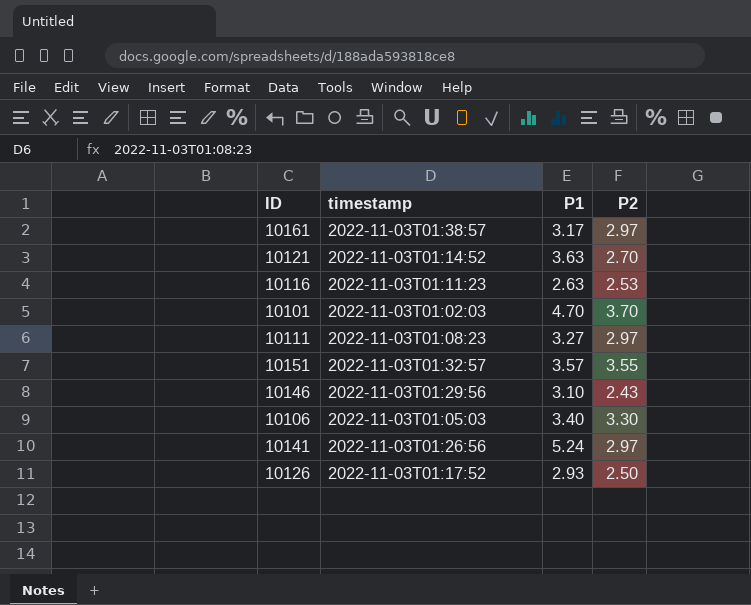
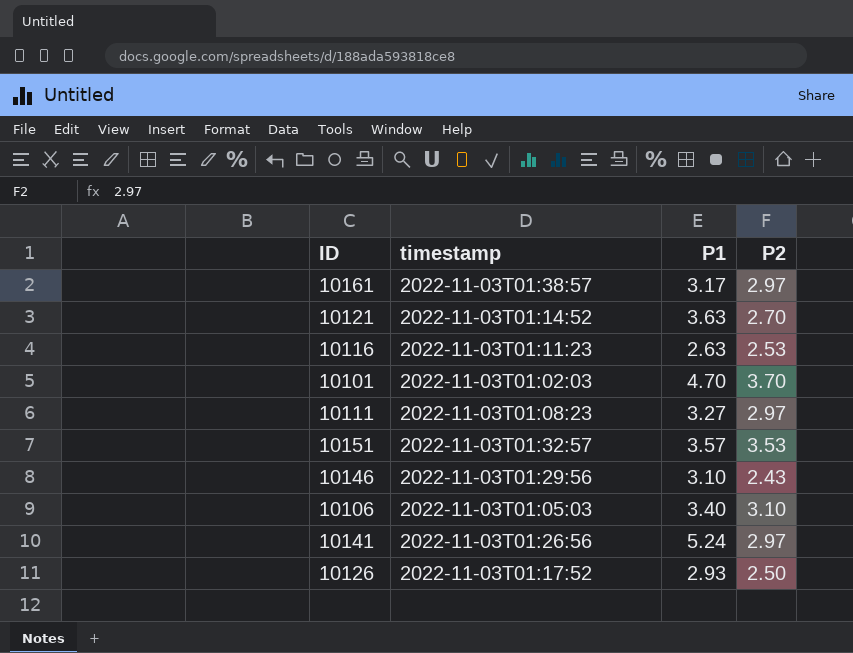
10151 | P2: 3.55 -> 3.53
10106 | P2: 3.30 -> 3.10

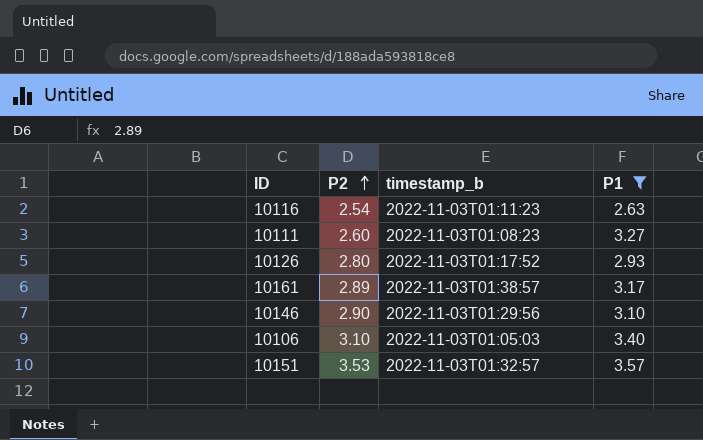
filter: none -> P1 <= 3.57
row order: none -> P2 ascending
column P2 | position: 4 -> 2
column name: timestamp -> timestamp_b
10116 | P2: 2.53 -> 2.54
10111 | P2: 2.97 -> 2.60
10126 | P2: 2.50 -> 2.80
10161 | P2: 2.97 -> 2.89
10146 | P2: 2.43 -> 2.90

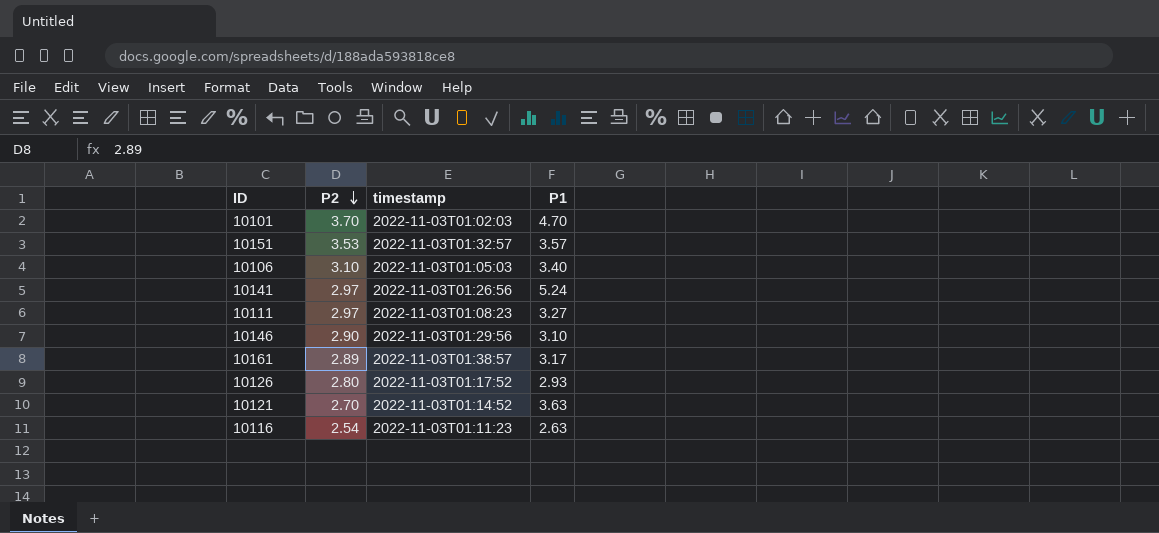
filter: P1 <= 3.57 -> none
row order: P2 ascending -> P2 descending
column name: timestamp_b -> timestamp
10111 | P2: 2.60 -> 2.97

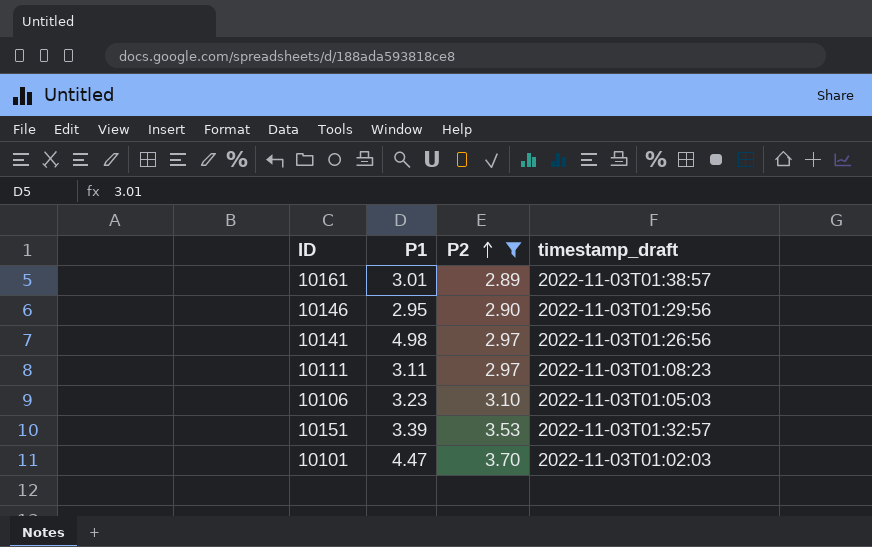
filter: none -> P2 >= 2.89
row order: P2 descending -> P2 ascending
column P1 | position: 4 -> 2
column name: timestamp -> timestamp_draft
10161 | P1: 3.17 -> 3.01
10146 | P1: 3.10 -> 2.95
10141 | P1: 5.24 -> 4.98
10111 | P1: 3.27 -> 3.11
10106 | P1: 3.40 -> 3.23
10151 | P1: 3.57 -> 3.39
10101 | P1: 4.70 -> 4.47

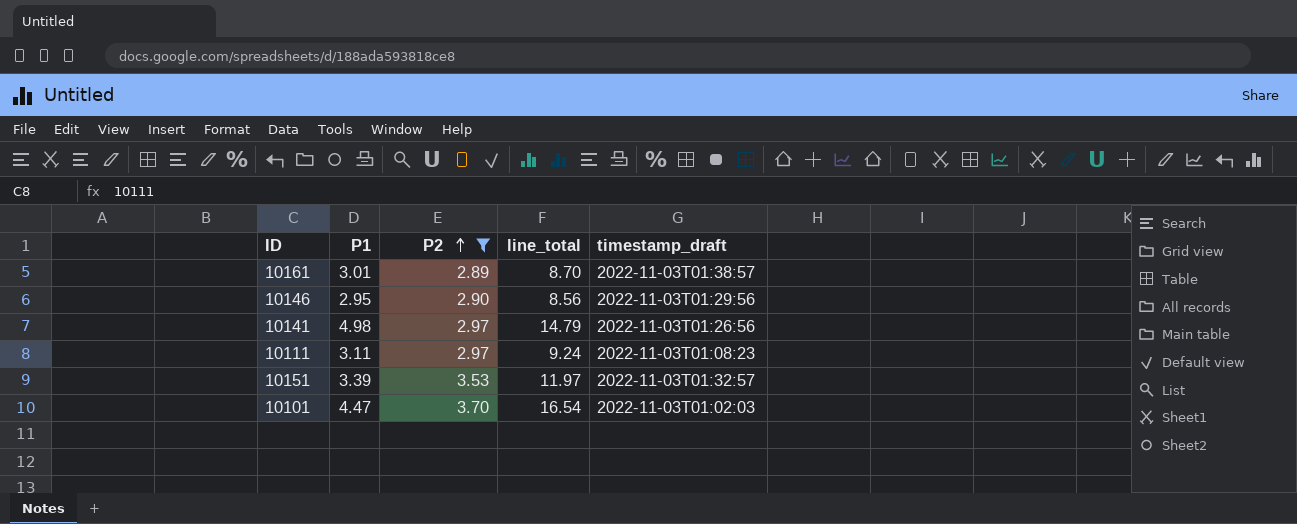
column line_total | formula: none -> [P1] * [P2]
row 10106: 3.23 | 3.10 | 2022-11-03T01:05:03 -> none

